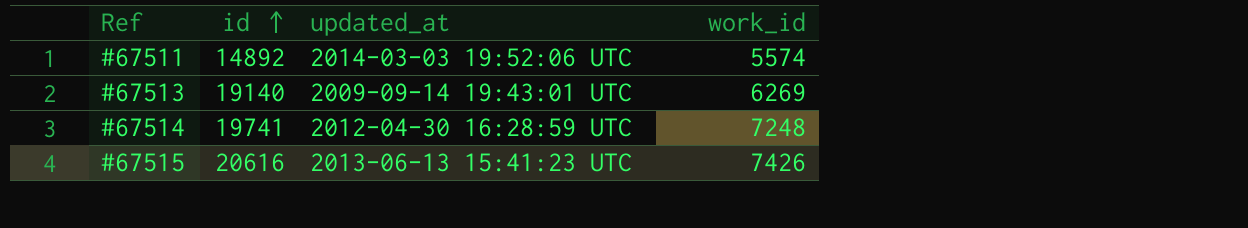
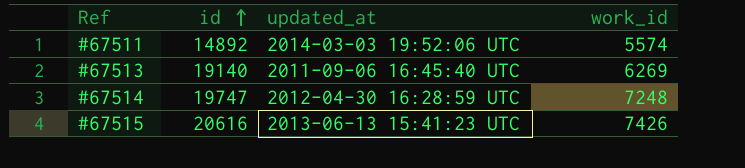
#67513 | updated_at: 2009-09-14 19:43:01 UTC -> 2011-09-06 16:45:40 UTC
#67514 | id: 19741 -> 19747

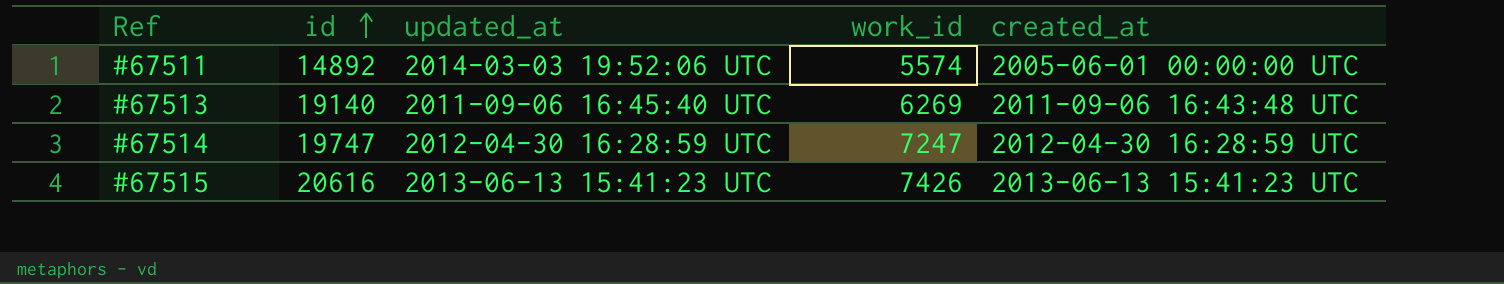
column created_at | position: none -> 5
#67514 | work_id: 7248 -> 7247

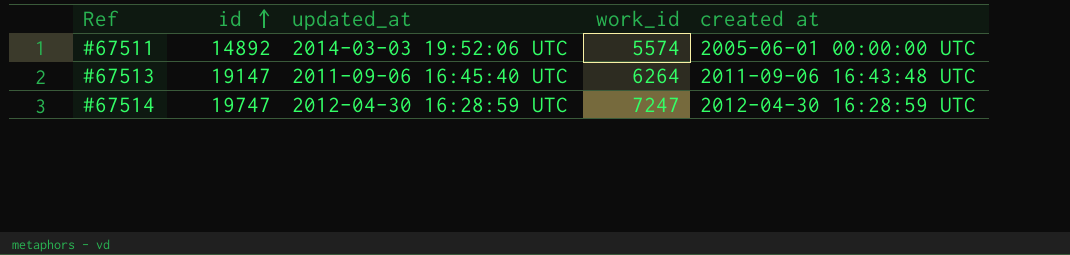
column name: created_at -> created at
row #67515: 20616 | 2013-06-13 15:41:23 UTC | 7426 | 2013-06-13 15:41:23 UTC -> none
#67513 | id: 19140 -> 19147
#67513 | work_id: 6269 -> 6264

